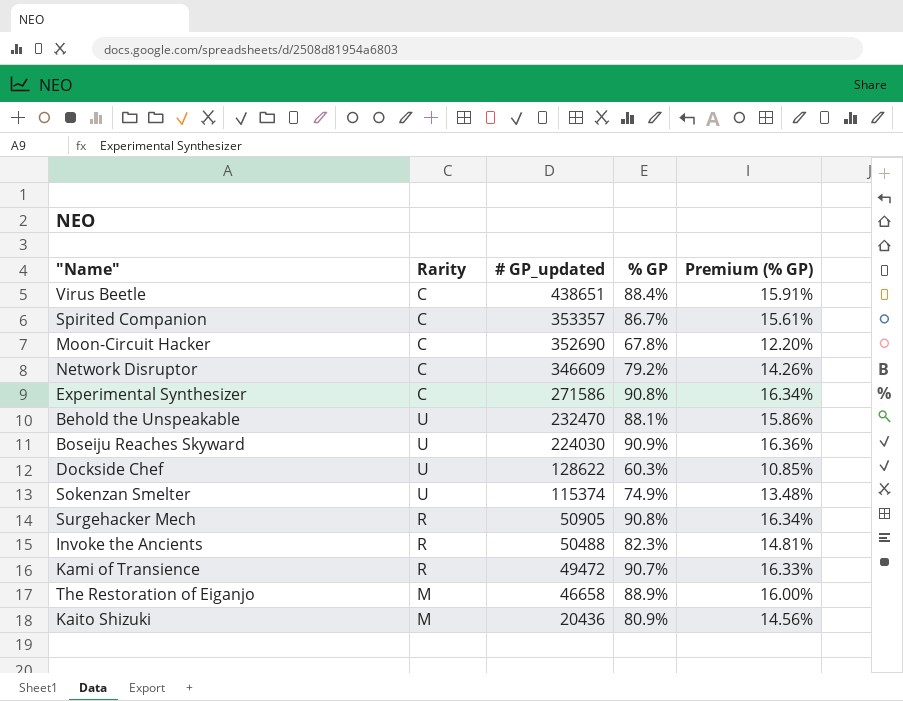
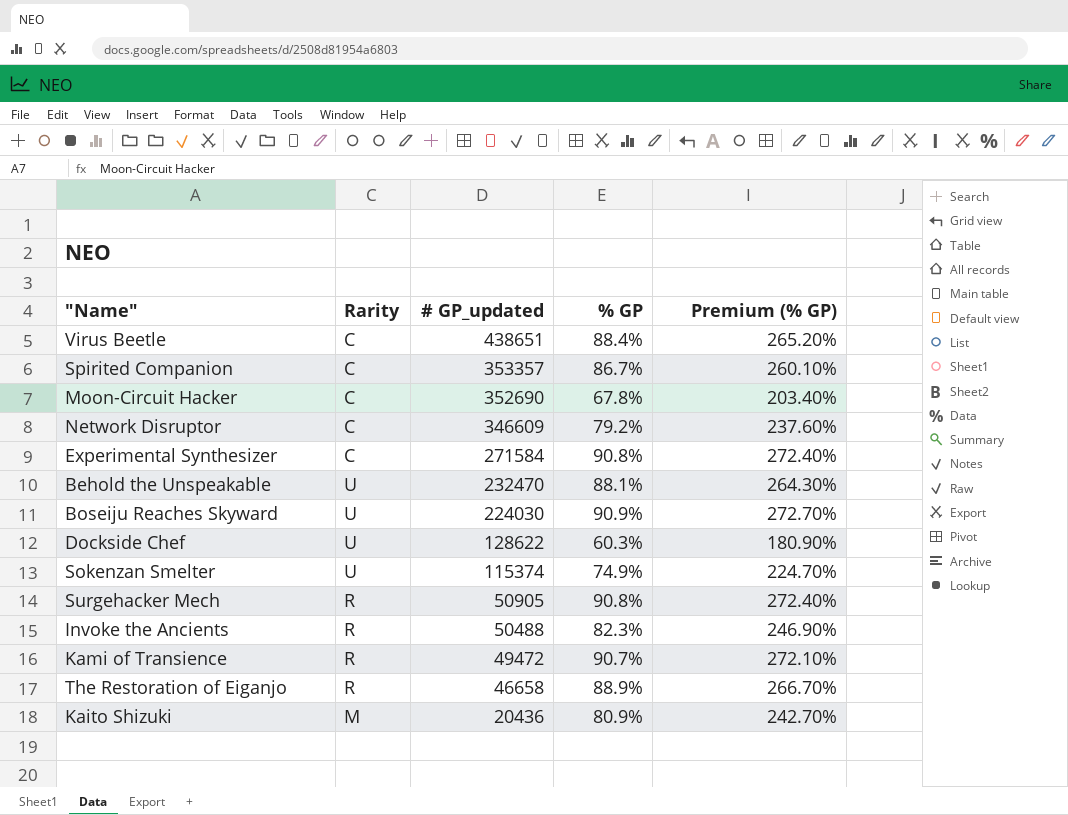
column Premium (% GP) | formula: [% GP] * 0.18 -> [% GP] * 3
Experimental Synthesizer | # GP_updated: 271586 -> 271584
The Restoration of Eiganjo | Rarity: M -> R

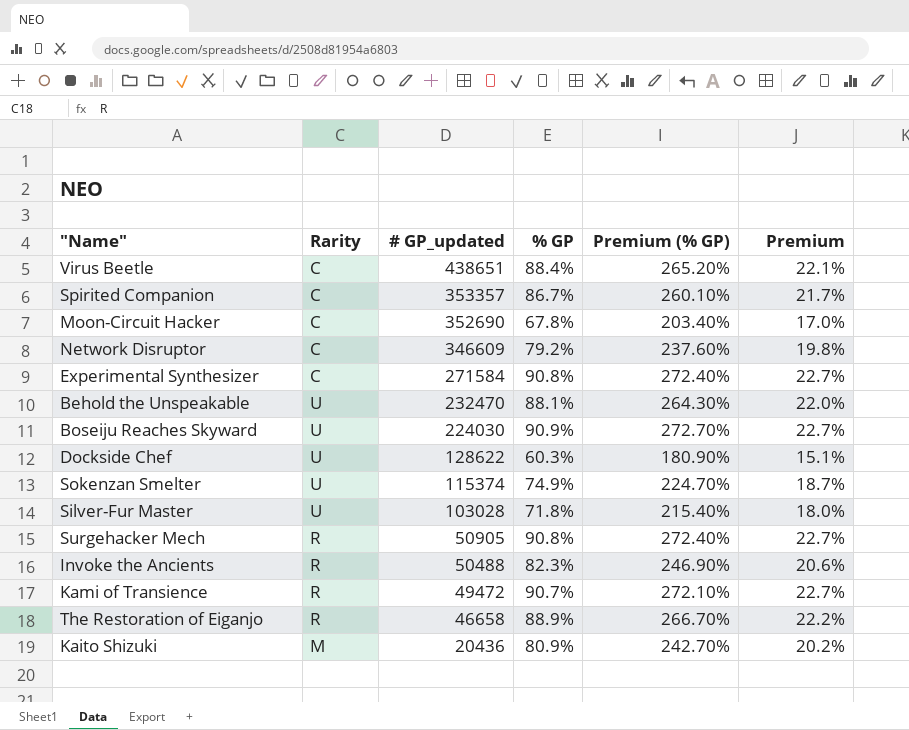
column Premium | formula: none -> [% GP] * 0.25
row Silver-Fur Master: none -> U | 103028 | 71.8% | 215.40% | 18.0%

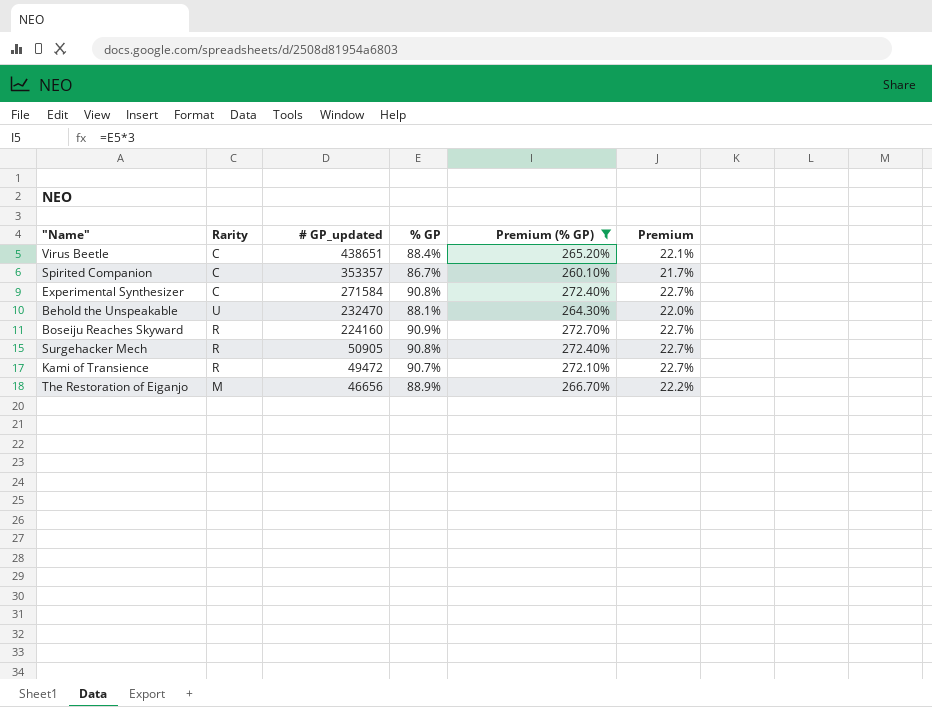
filter: none -> Premium (% GP) >= 260.10%
Boseiju Reaches Skyward | Rarity: U -> R
Boseiju Reaches Skyward | # GP_updated: 224030 -> 224160
The Restoration of Eiganjo | Rarity: R -> M
The Restoration of Eiganjo | # GP_updated: 46658 -> 46656

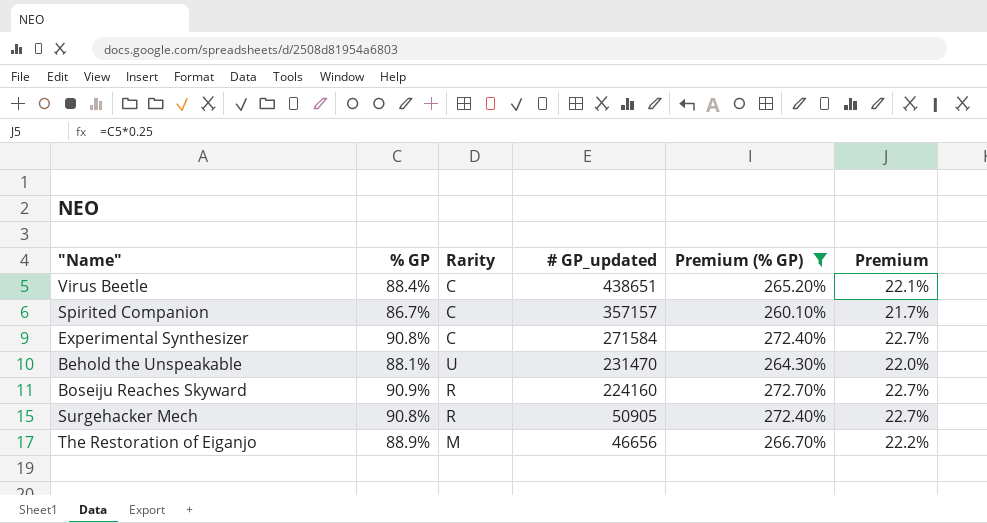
column % GP | position: 4 -> 2
row Kami of Transience: R | 49472 | 90.7% | 272.10% | 22.7% -> none
Spirited Companion | # GP_updated: 353357 -> 357157
Behold the Unspeakable | # GP_updated: 232470 -> 231470

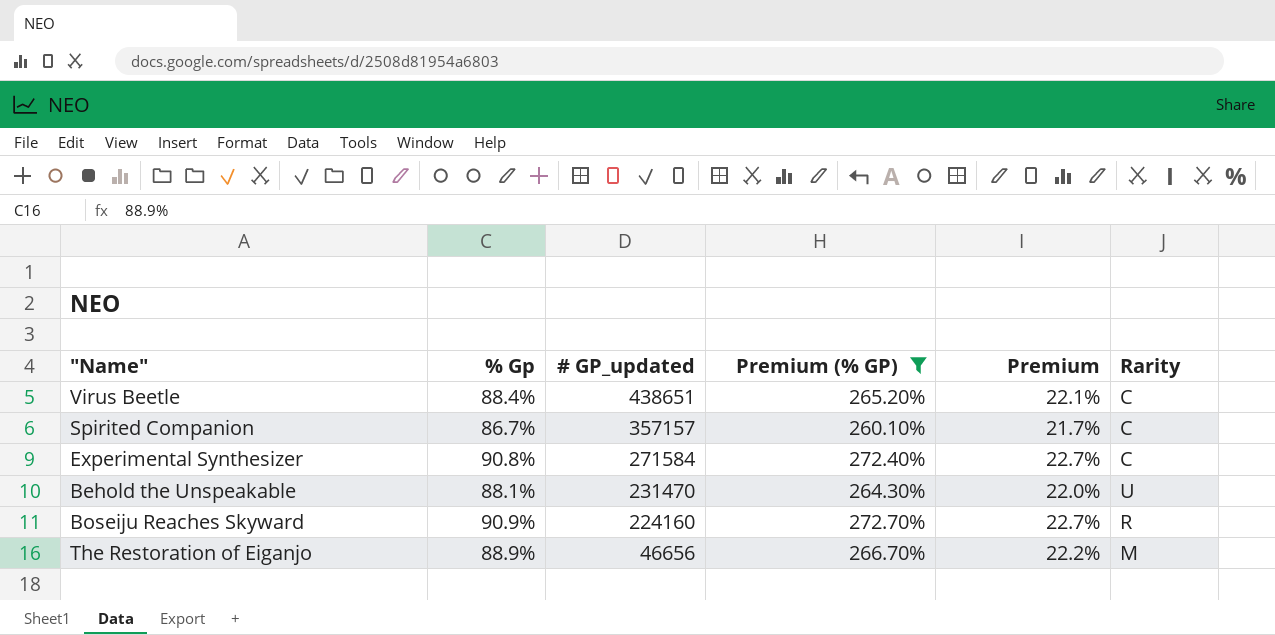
column name: % GP -> % Gp
column Rarity | position: 3 -> 6
row Surgehacker Mech: 90.8% | R | 50905 | 272.40% | 22.7% -> none

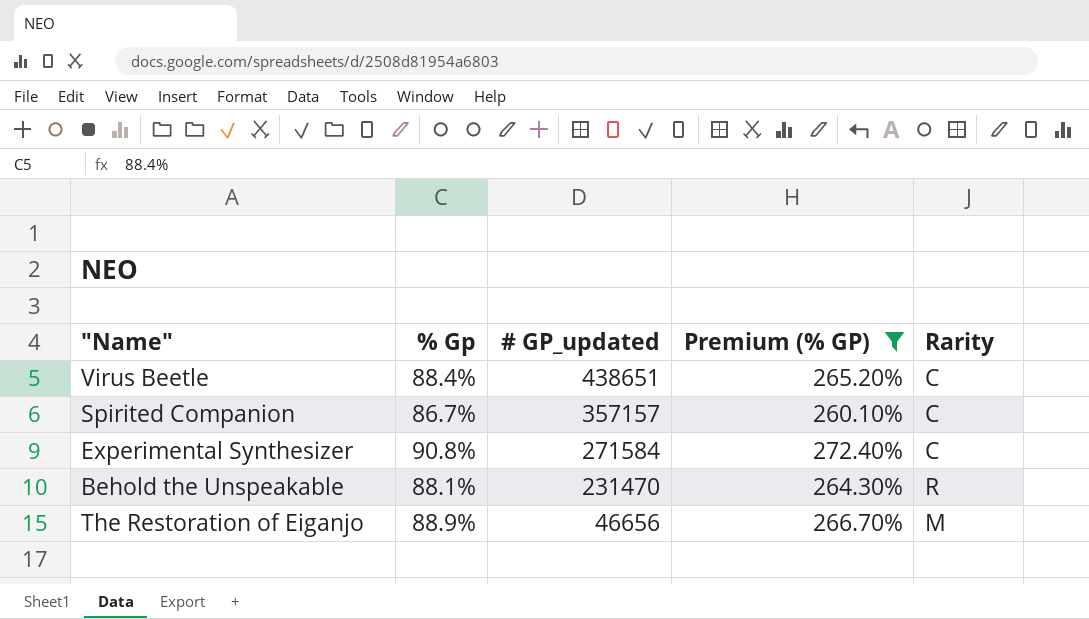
column Premium | formula: [% Gp] * 0.25 -> none
row Boseiju Reaches Skyward: 90.9% | 224160 | 272.70% | 22.7% | R -> none
Behold the Unspeakable | Rarity: U -> R

